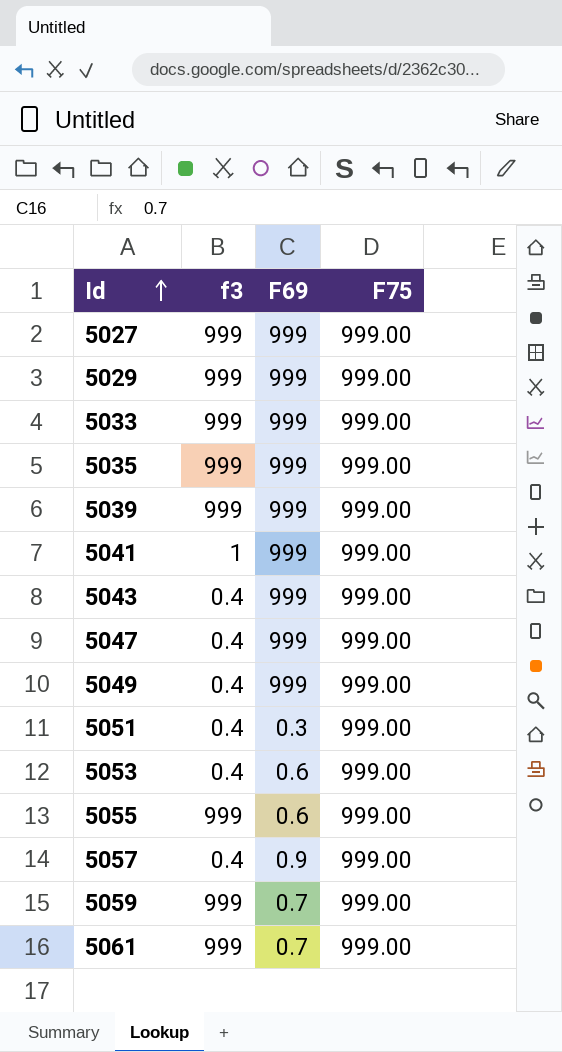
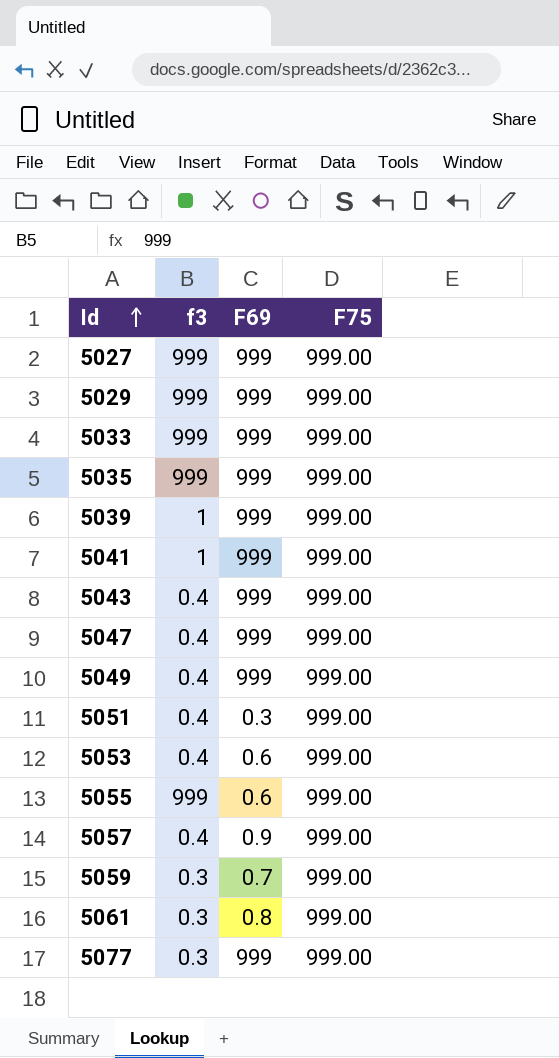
5039 | f3: 999 -> 1
5059 | f3: 999 -> 0.3
5061 | f3: 999 -> 0.3
5061 | F69: 0.7 -> 0.8
row 5077: none -> 0.3 | 999 | 999.00

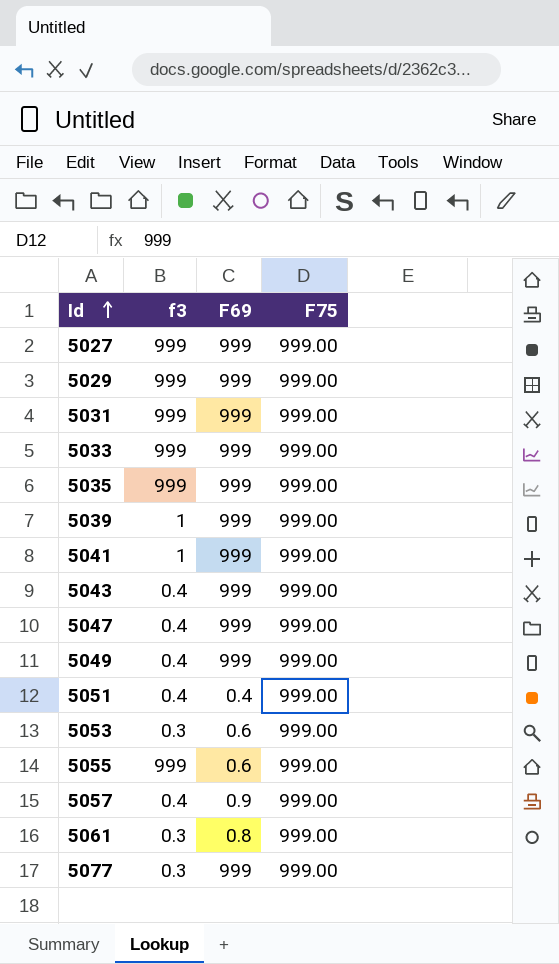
row 5059: 0.3 | 0.7 | 999.00 -> none
row 5031: none -> 999 | 999 | 999.00
5051 | F69: 0.3 -> 0.4
5053 | f3: 0.4 -> 0.3

